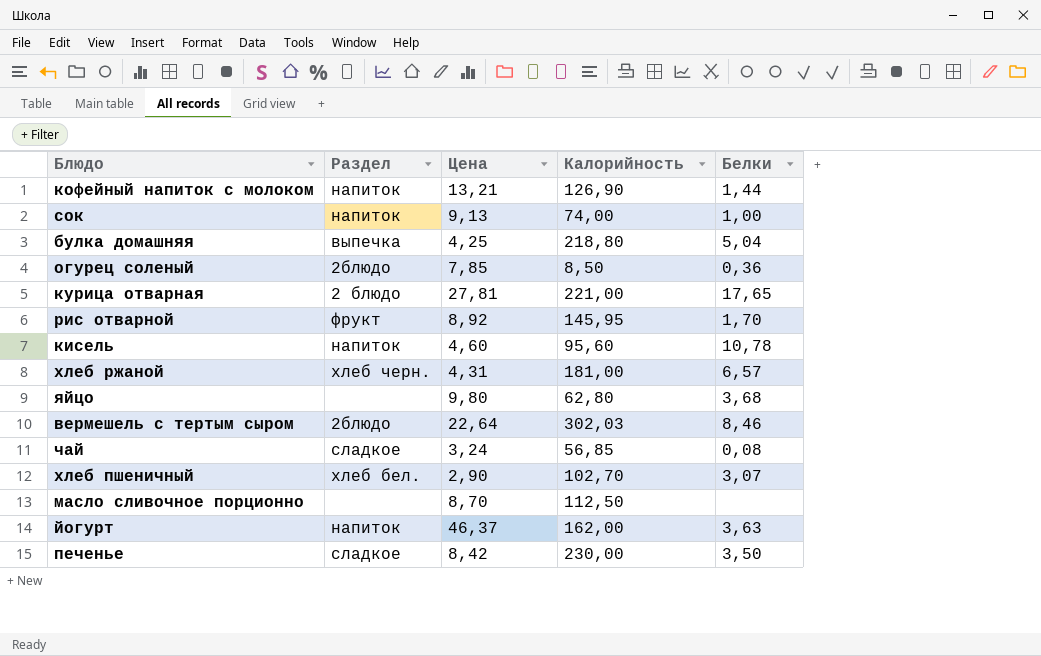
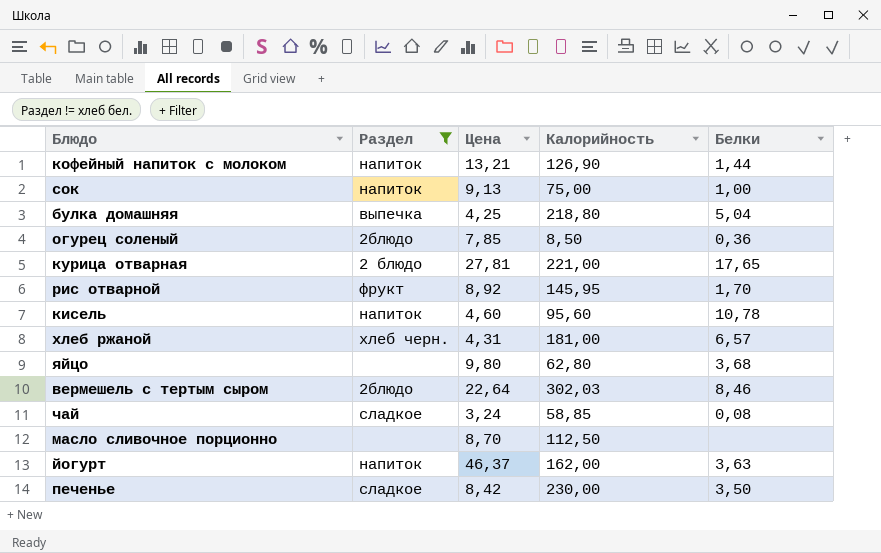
filter: none -> Раздел != хлеб бел.
сок | Калорийность: 74,00 -> 75,00
чай | Калорийность: 56,85 -> 58,85

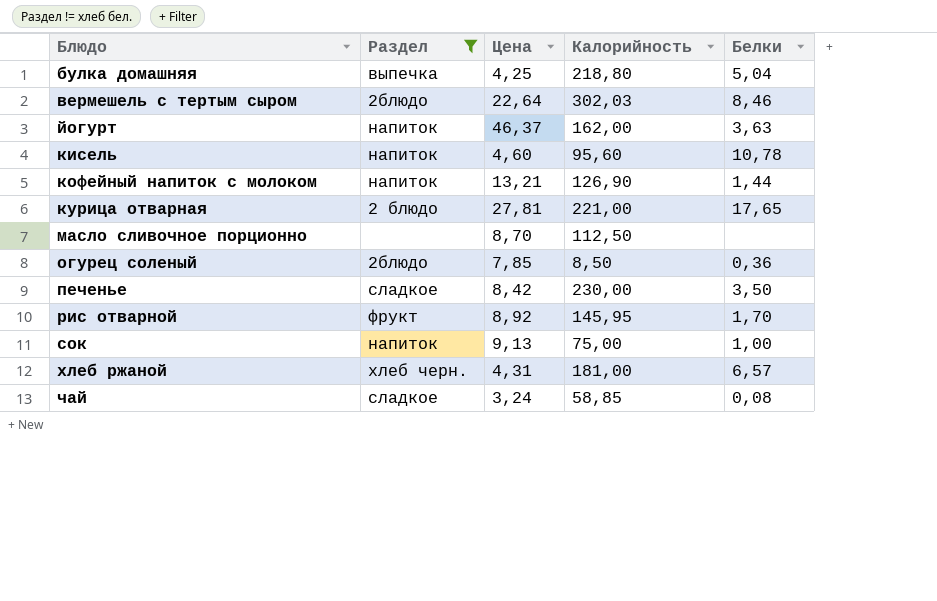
row order: none -> Блюдо ascending
row яйцо: none | 9,80 | 62,80 | 3,68 -> none

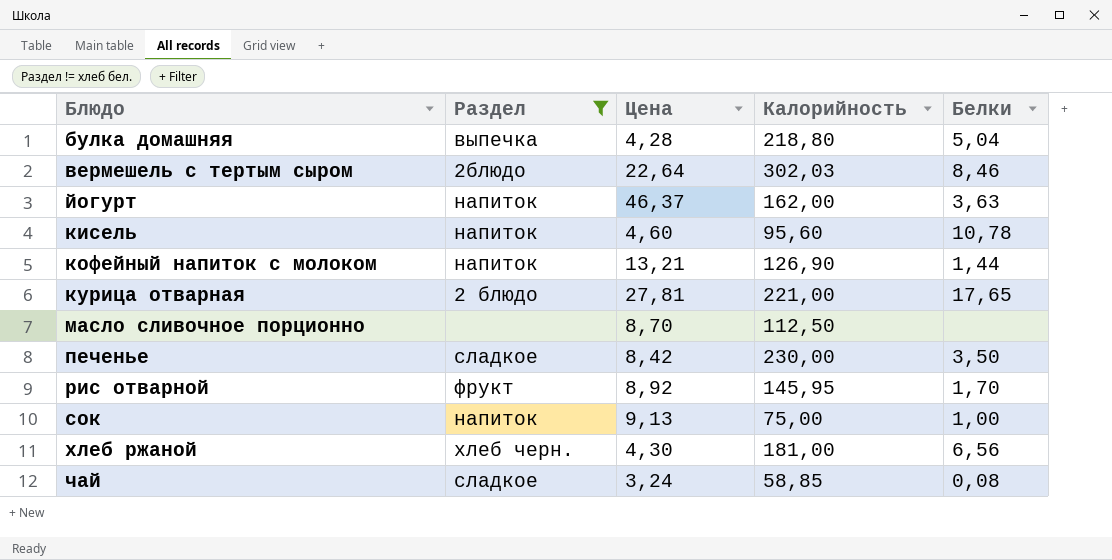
row огурец соленый: 2блюдо | 7,85 | 8,50 | 0,36 -> none
булка домашняя | Цена: 4,25 -> 4,28
хлеб ржаной | Цена: 4,31 -> 4,30
хлеб ржаной | Белки: 6,57 -> 6,56

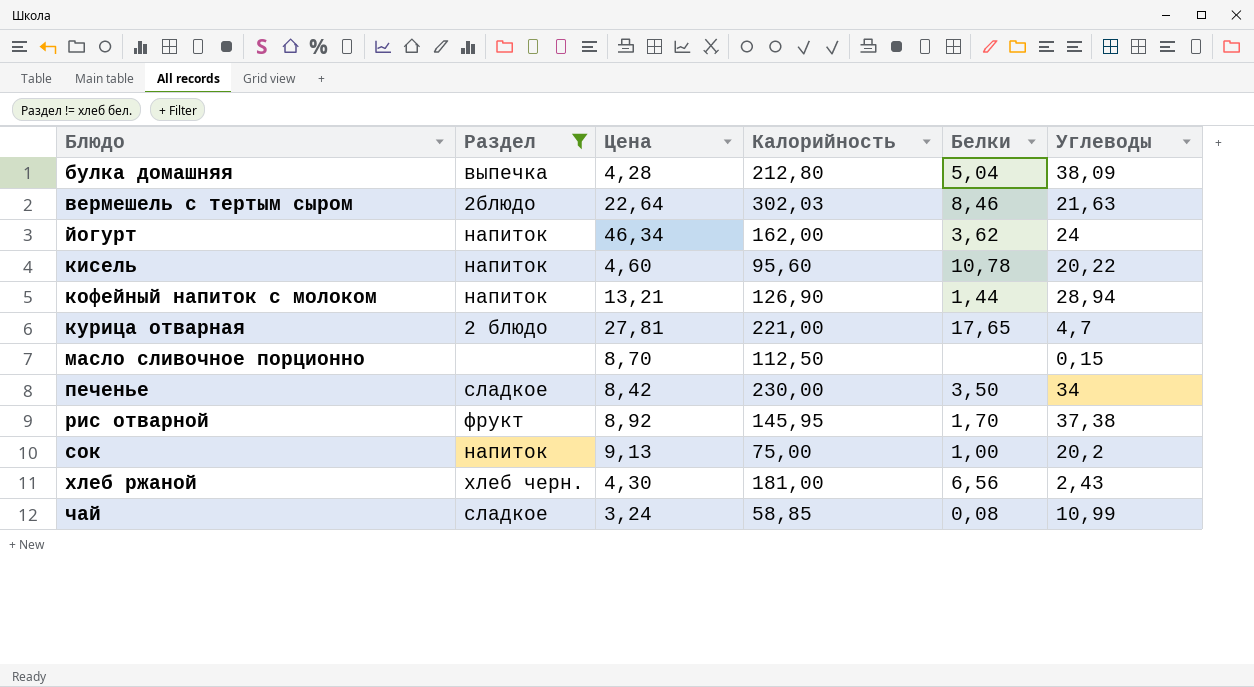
column Углеводы | position: none -> 6
булка домашняя | Калорийность: 218,80 -> 212,80
йогурт | Цена: 46,37 -> 46,34
йогурт | Белки: 3,63 -> 3,62

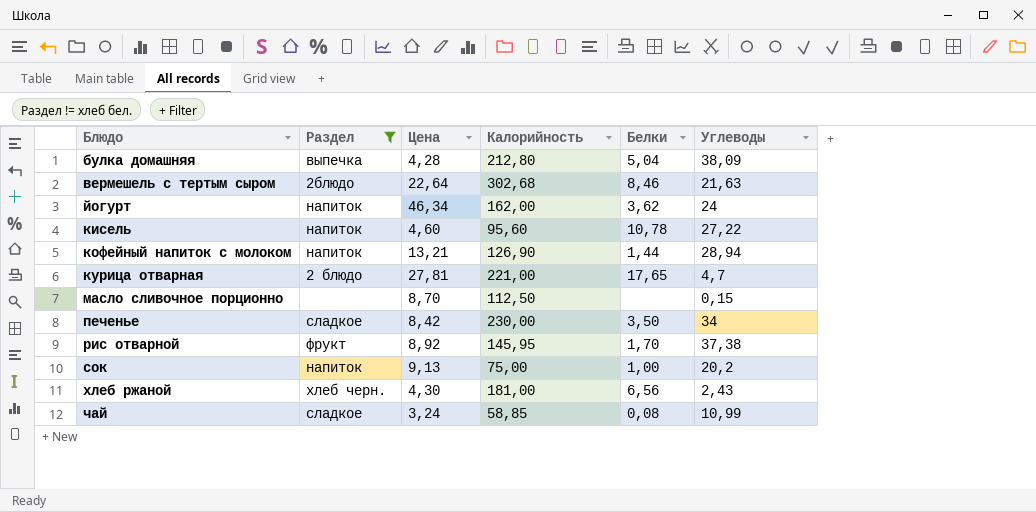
вермешель с тертым сыром | Калорийность: 302,03 -> 302,68
кисель | Углеводы: 20,22 -> 27,22

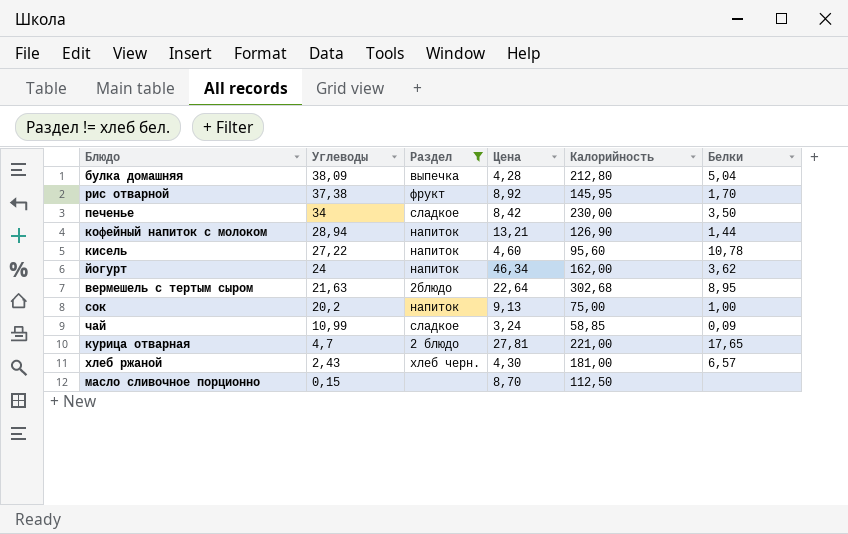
row order: Блюдо ascending -> Углеводы descending
column Углеводы | position: 6 -> 2
вермешель с тертым сыром | Белки: 8,46 -> 8,95
чай | Белки: 0,08 -> 0,09
хлеб ржаной | Белки: 6,56 -> 6,57

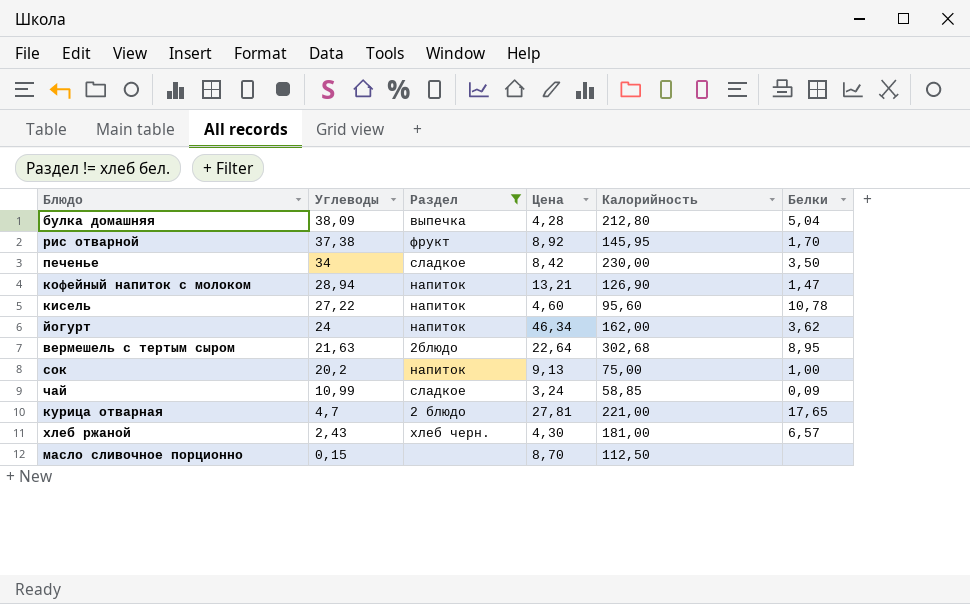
кофейный напиток с молоком | Белки: 1,44 -> 1,47

